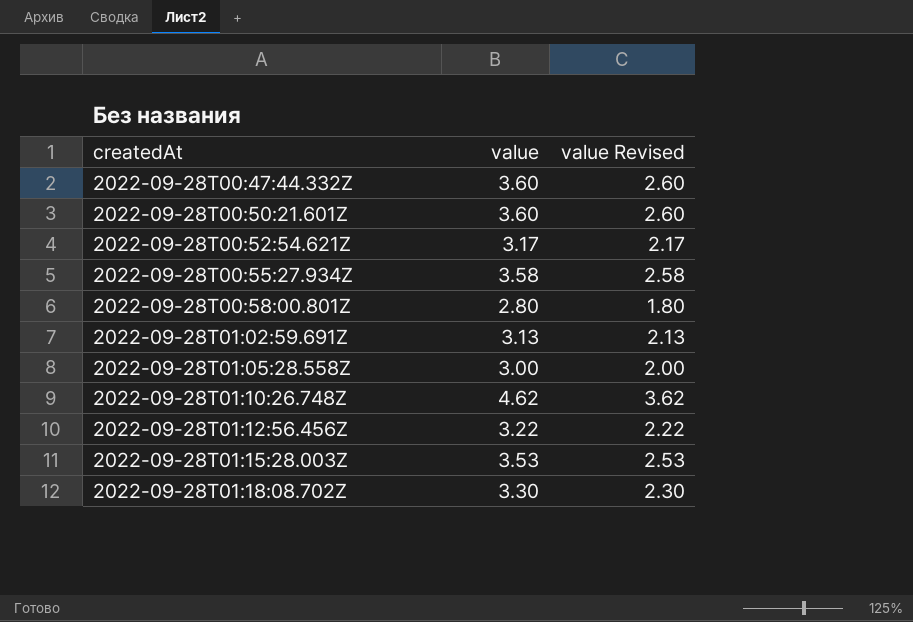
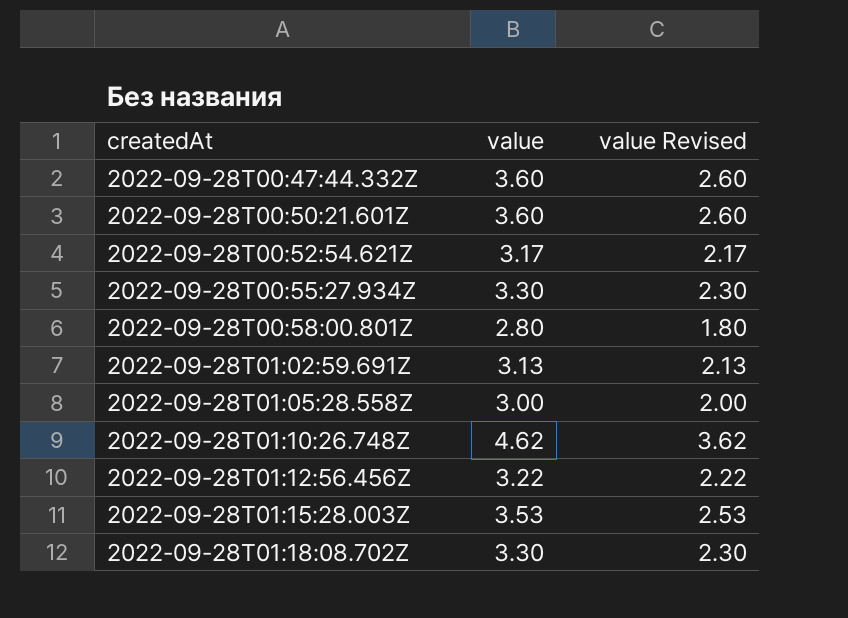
2022-09-28T00:55:27.934Z | value: 3.58 -> 3.30
2022-09-28T00:55:27.934Z | value Revised: 2.58 -> 2.30

